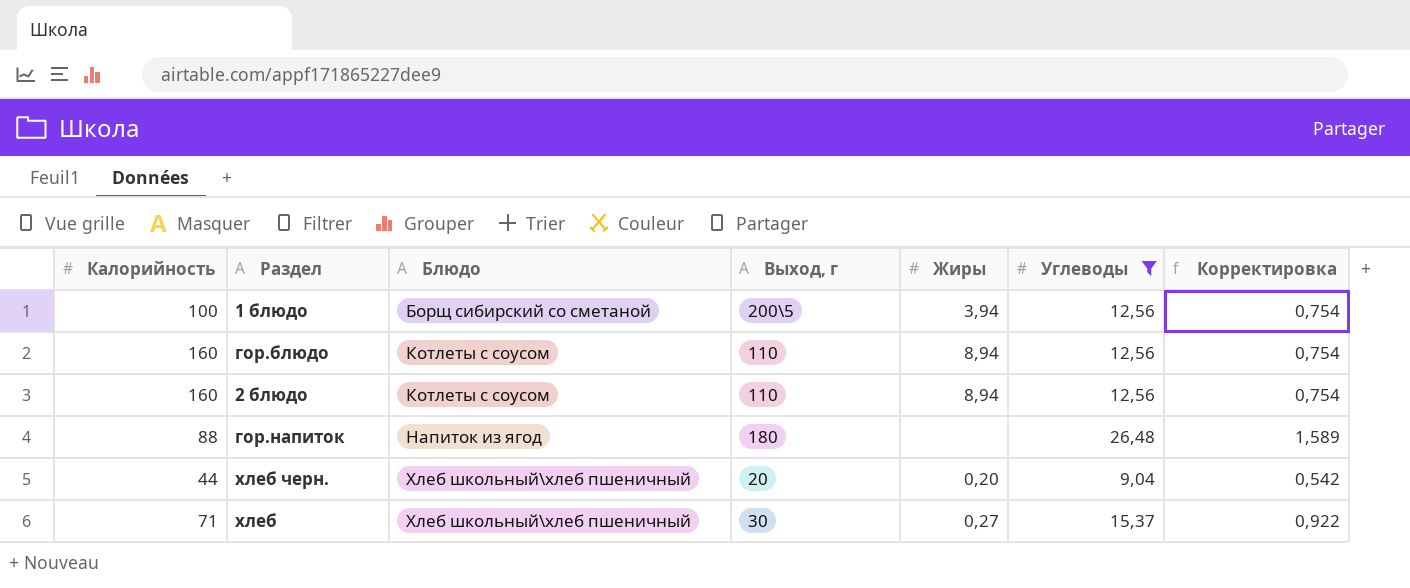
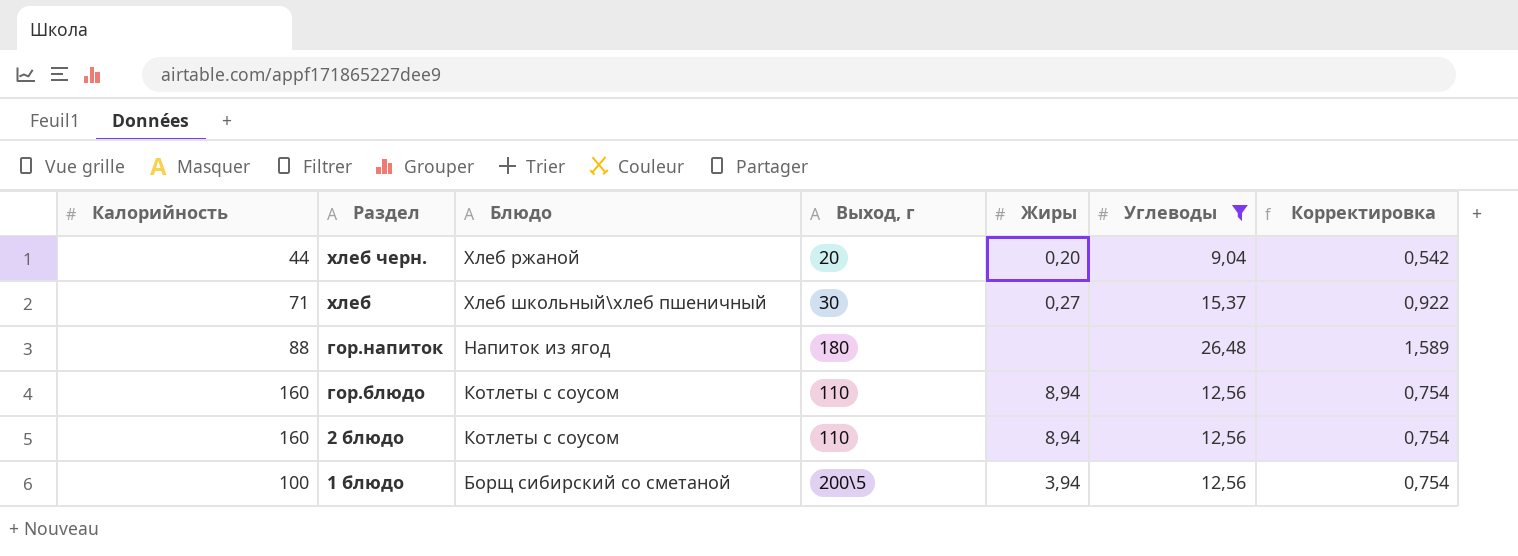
row order: Блюдо ascending -> Раздел descending
хлеб черн. | Блюдо: Хлеб школьный\хлеб пшеничный -> Хлеб ржаной

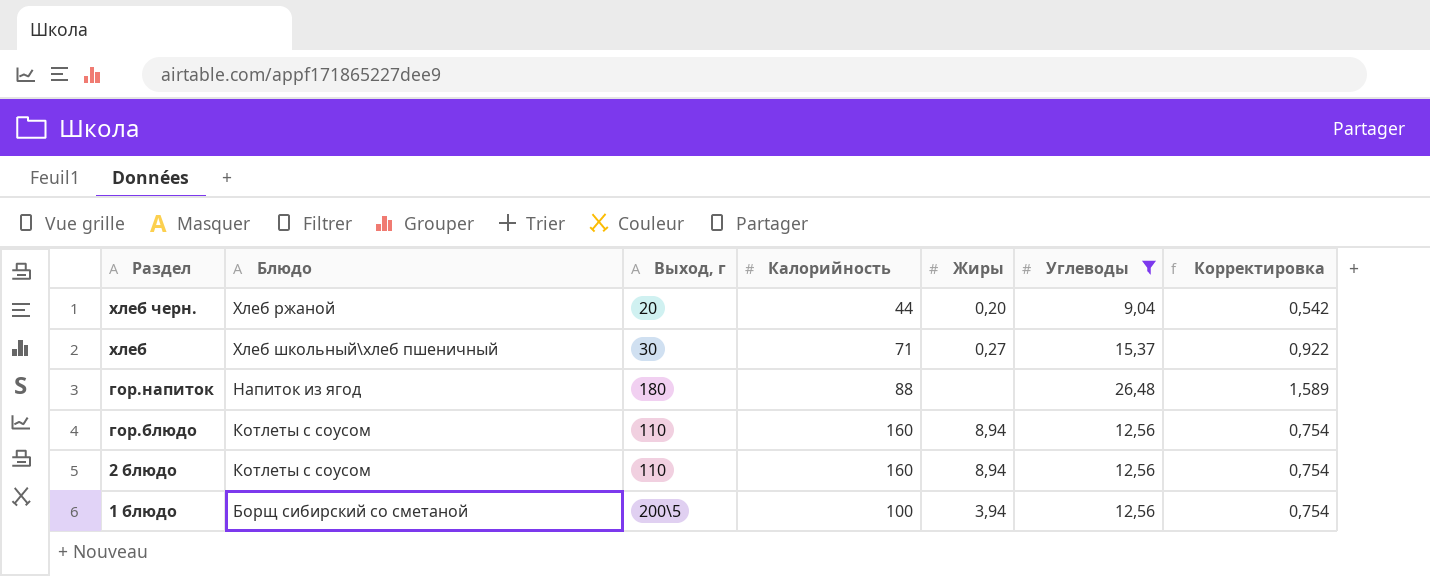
column Калорийность | position: 1 -> 4

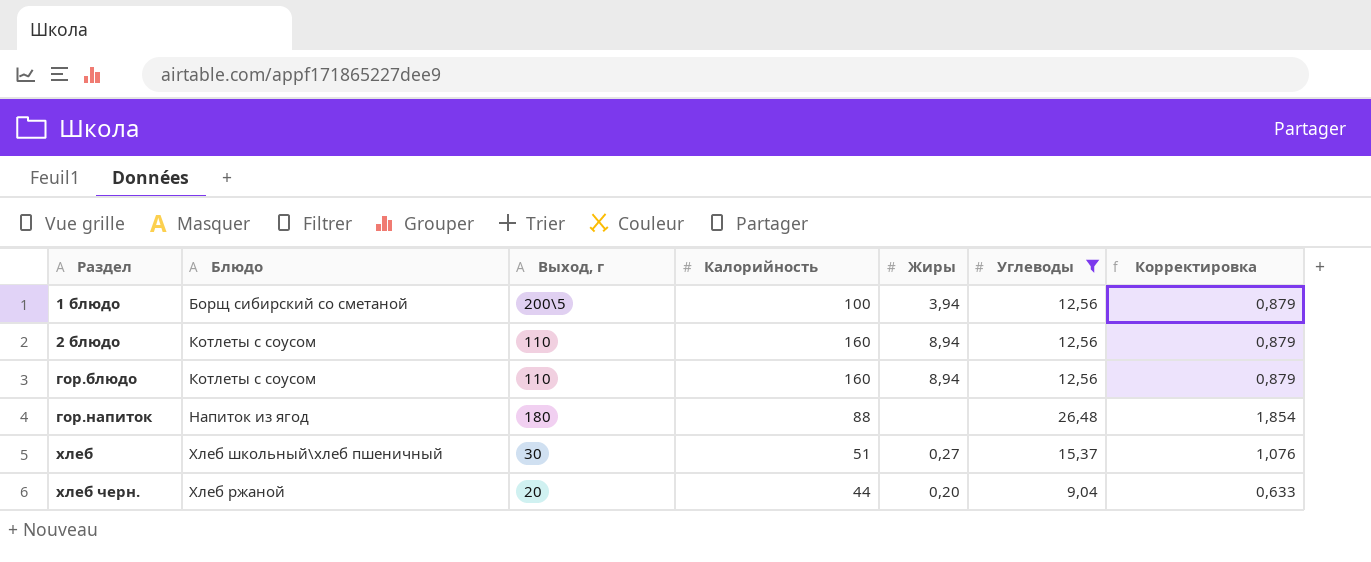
row order: Раздел descending -> Раздел ascending
column Корректировка | formula: [Углеводы] * 0,06 -> [Углеводы] * 0,07
хлеб | Калорийность: 71 -> 51

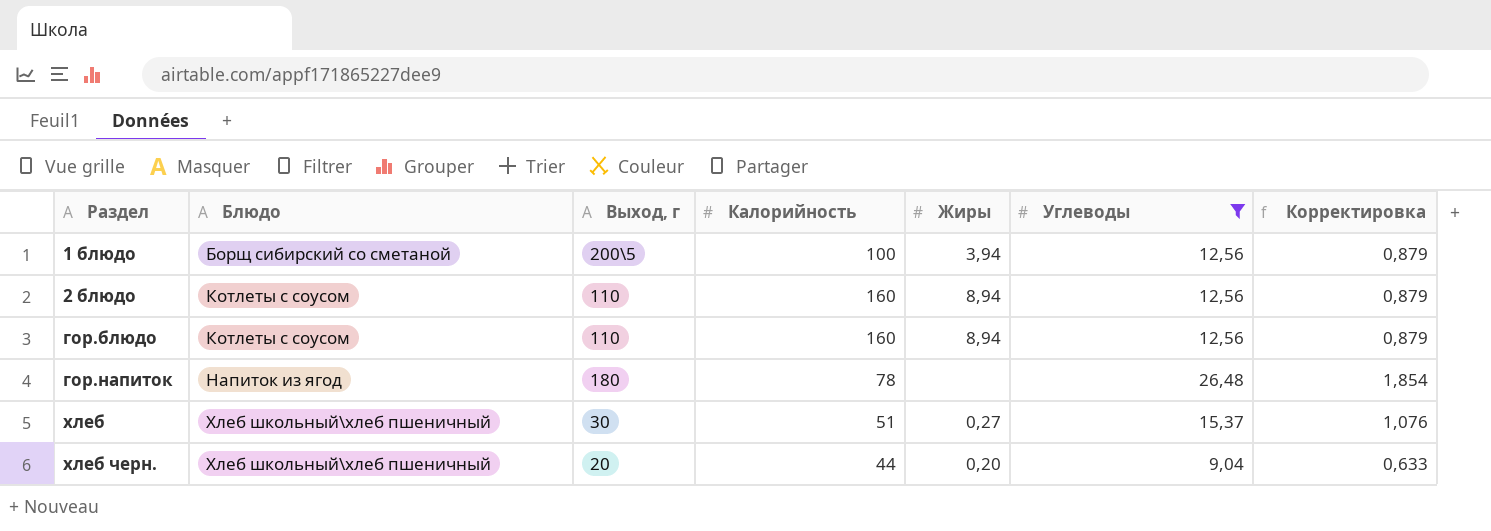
гор.напиток | Калорийность: 88 -> 78
хлеб черн. | Блюдо: Хлеб ржаной -> Хлеб школьный\хлеб пшеничный

